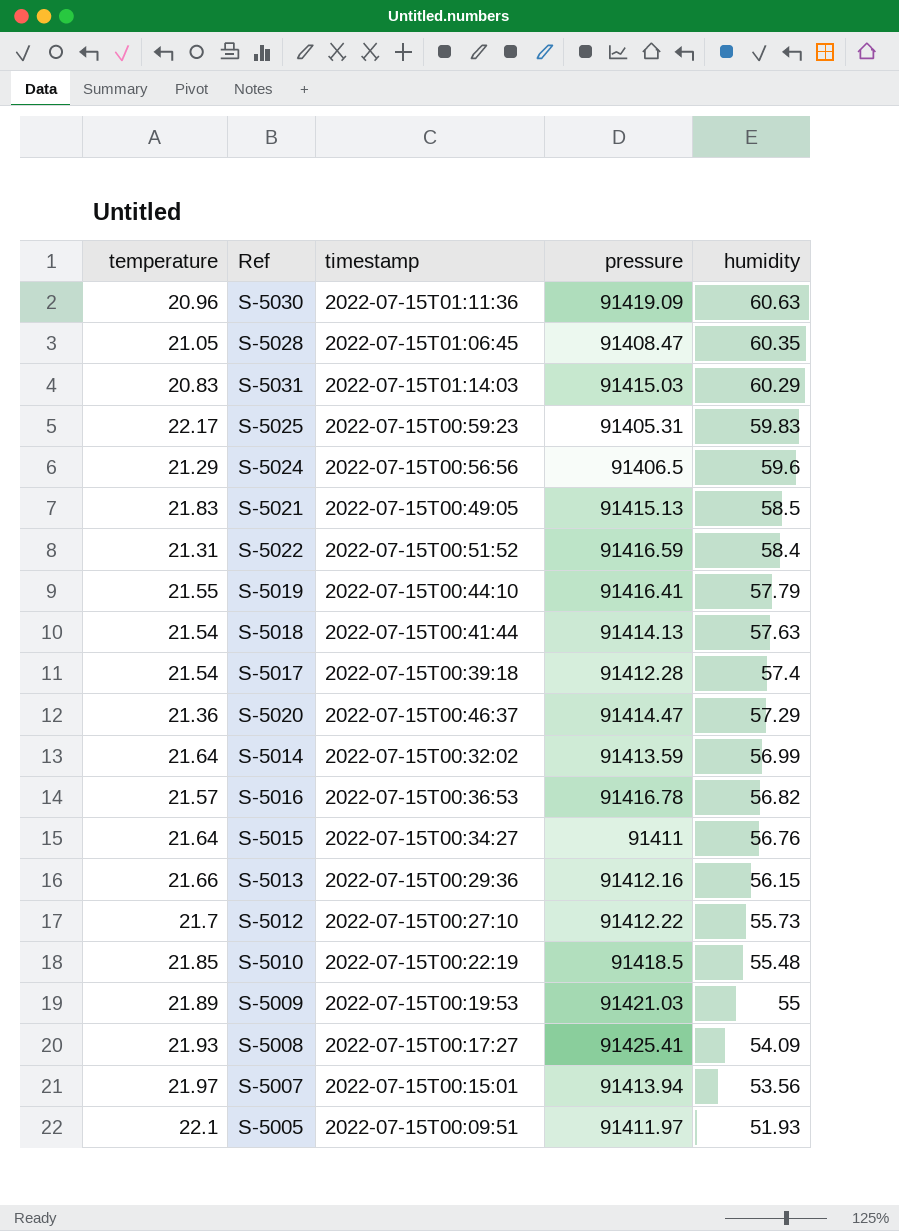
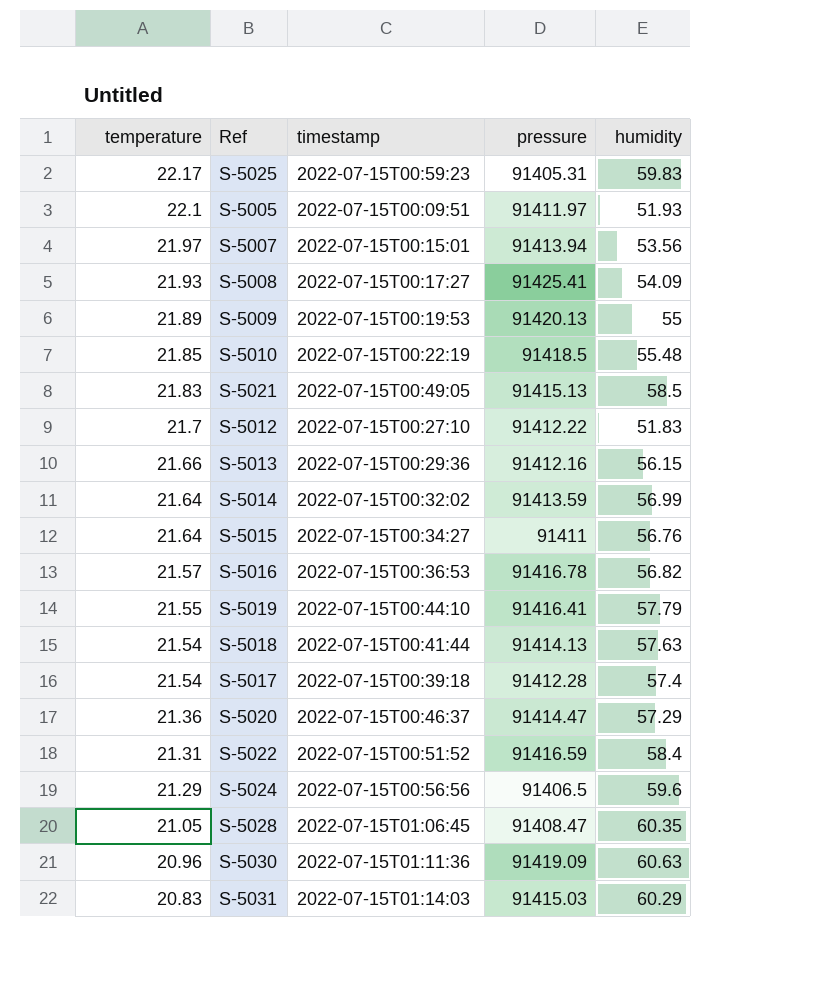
row order: humidity descending -> temperature descending
S-5009 | pressure: 91421.03 -> 91420.13
S-5012 | humidity: 55.73 -> 51.83

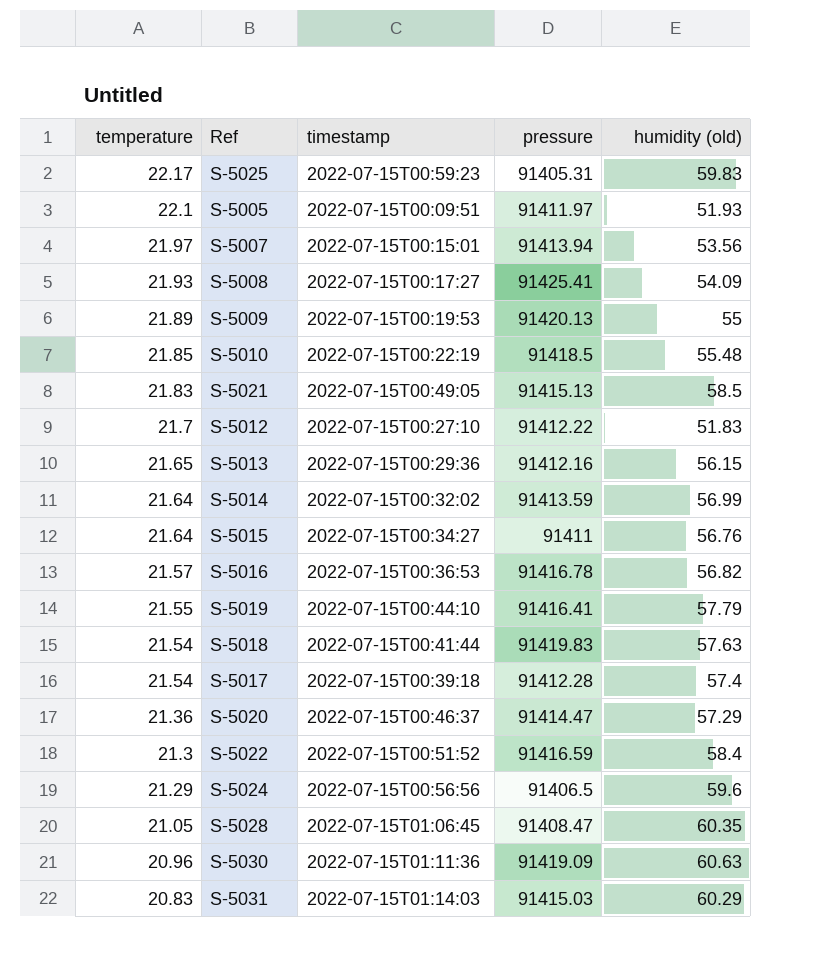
column name: humidity -> humidity (old)
S-5013 | temperature: 21.66 -> 21.65
S-5018 | pressure: 91414.13 -> 91419.83
S-5022 | temperature: 21.31 -> 21.3

